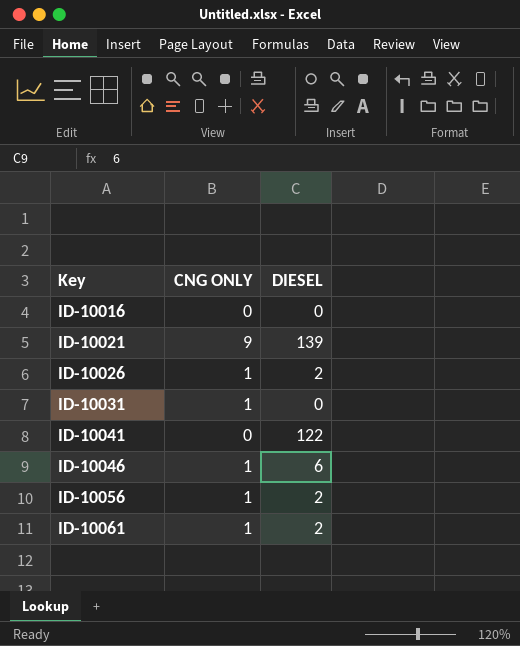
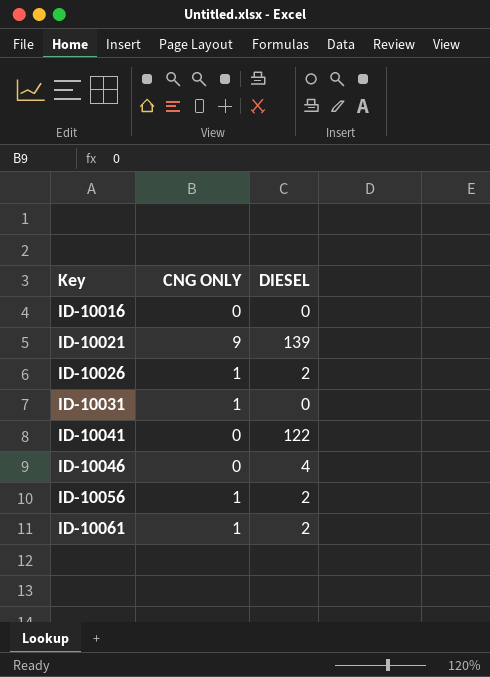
ID-10046 | CNG ONLY: 1 -> 0
ID-10046 | DIESEL: 6 -> 4

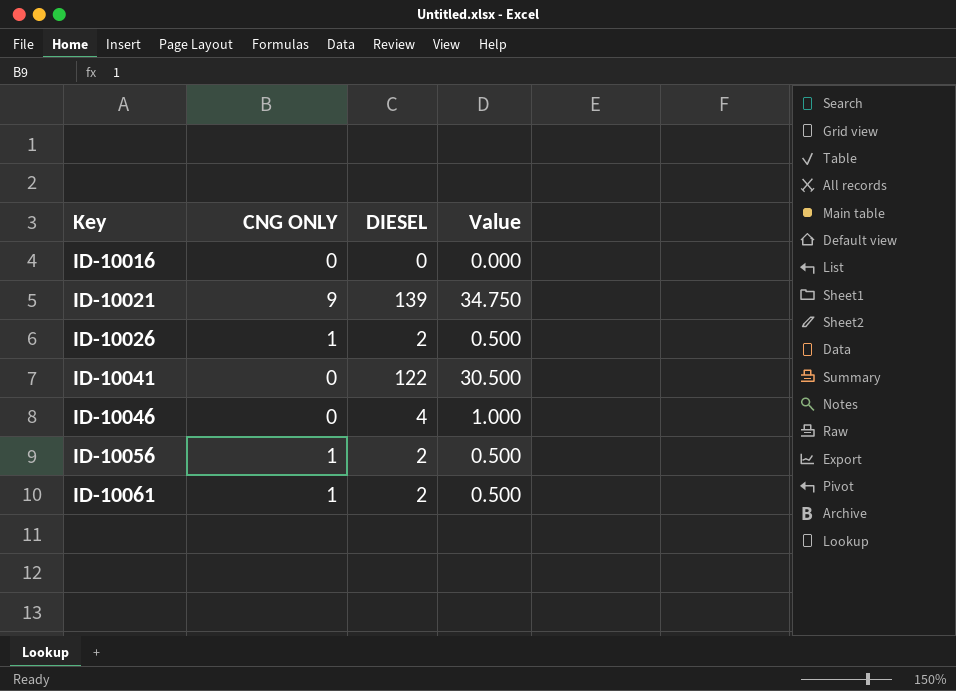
column Value | formula: none -> [DIESEL] * 0.25
row ID-10031: 1 | 0 -> none

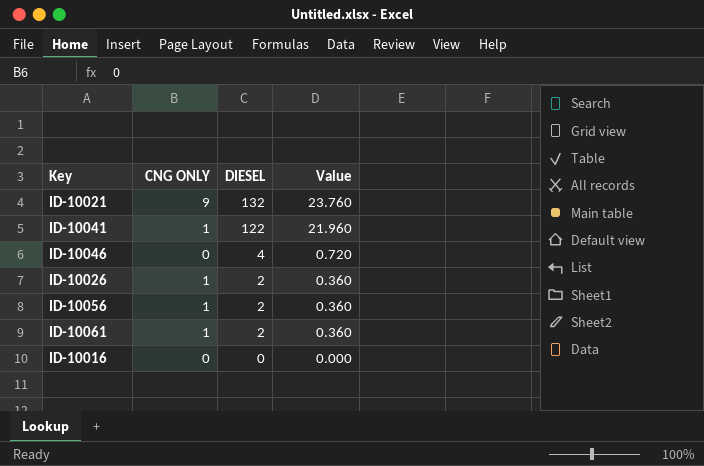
row order: Key ascending -> DIESEL descending
column Value | formula: [DIESEL] * 0.25 -> [DIESEL] * 0.18
ID-10021 | DIESEL: 139 -> 132
ID-10041 | CNG ONLY: 0 -> 1

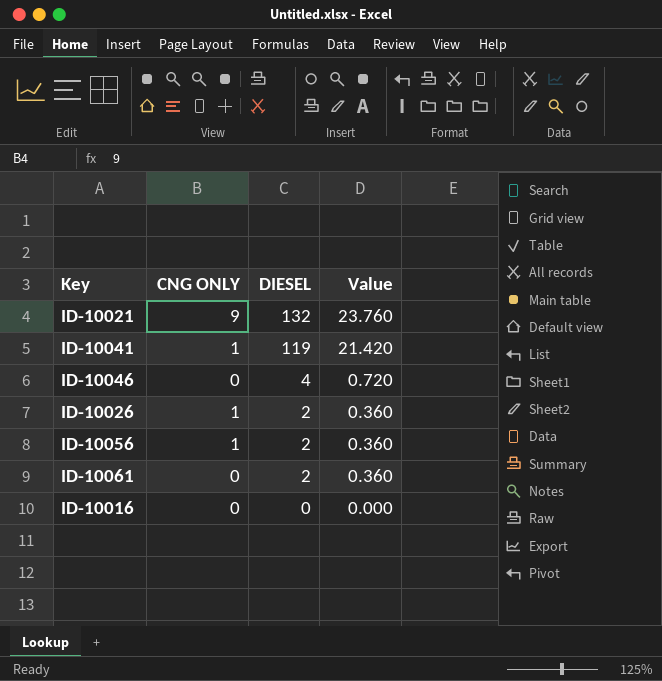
ID-10041 | DIESEL: 122 -> 119
ID-10041 | Value: 21.960 -> 21.420
ID-10061 | CNG ONLY: 1 -> 0

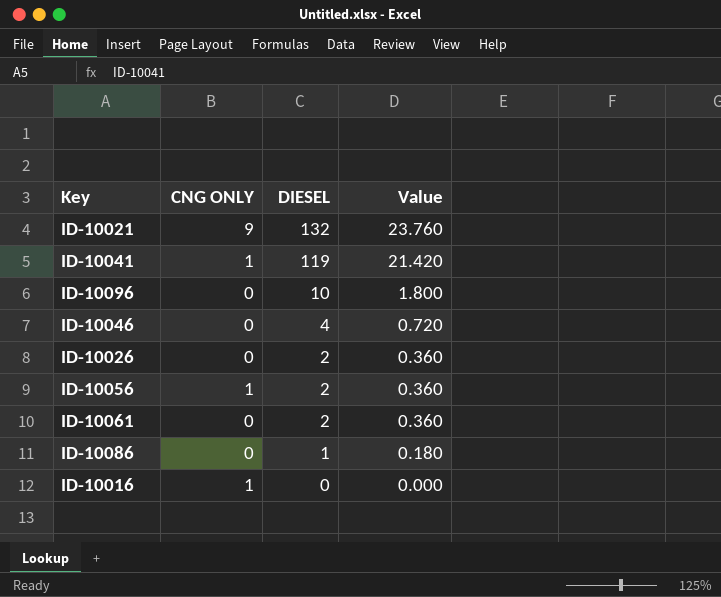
row ID-10096: none -> 0 | 10 | 1.800
ID-10026 | CNG ONLY: 1 -> 0
row ID-10086: none -> 0 | 1 | 0.180
ID-10016 | CNG ONLY: 0 -> 1

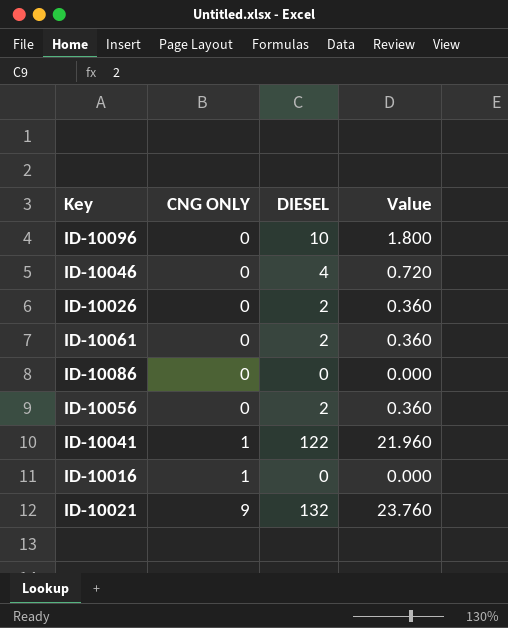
row order: DIESEL descending -> CNG ONLY ascending
ID-10086 | DIESEL: 1 -> 0
ID-10086 | Value: 0.180 -> 0.000
ID-10056 | CNG ONLY: 1 -> 0
ID-10041 | DIESEL: 119 -> 122
ID-10041 | Value: 21.420 -> 21.960

